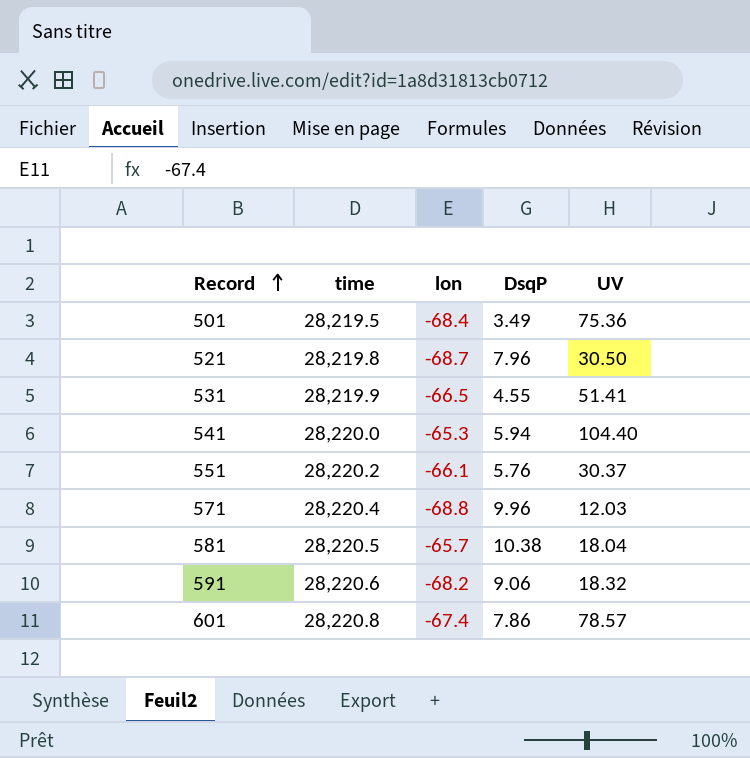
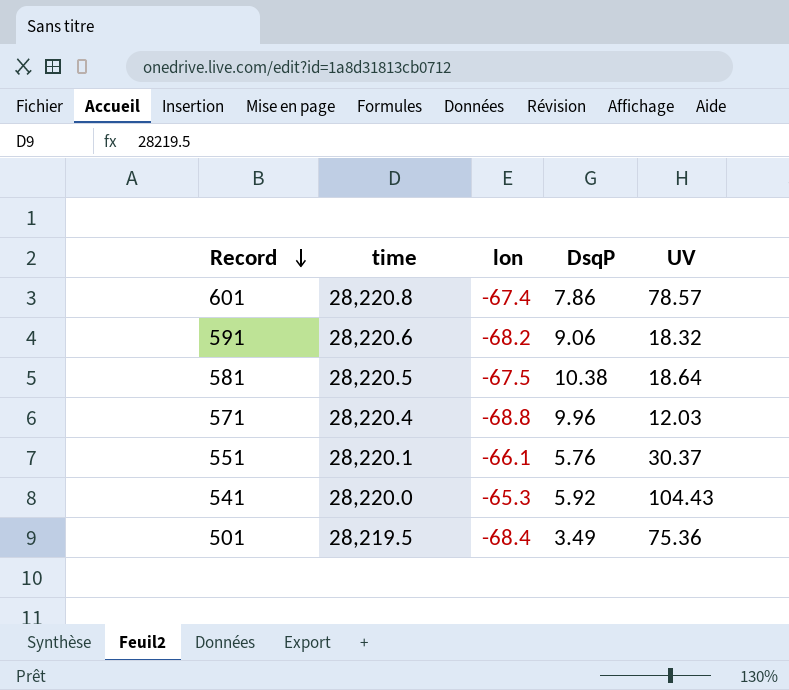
row order: Record ascending -> Record descending
row 521: 28,219.8 | -68.7 | 7.96 | 30.50 -> none
row 531: 28,219.9 | -66.5 | 4.55 | 51.41 -> none
581 | lon: -65.7 -> -67.5
581 | UV: 18.04 -> 18.64
551 | time: 28,220.2 -> 28,220.1
541 | DsqP: 5.94 -> 5.92
541 | UV: 104.40 -> 104.43

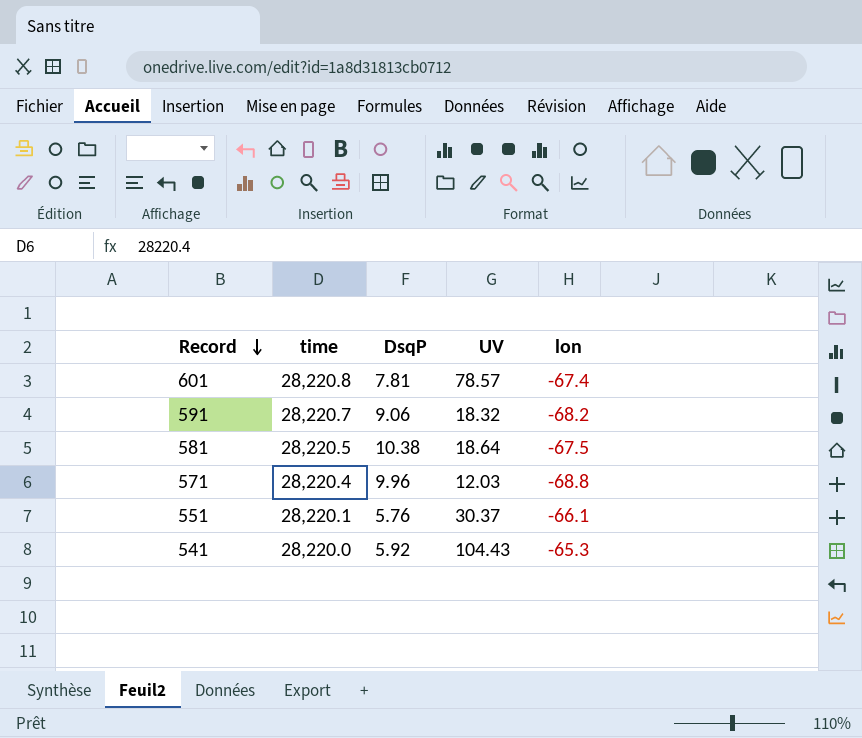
column lon | position: 3 -> 5
row 501: 28,219.5 | -68.4 | 3.49 | 75.36 -> none
601 | DsqP: 7.86 -> 7.81
591 | time: 28,220.6 -> 28,220.7

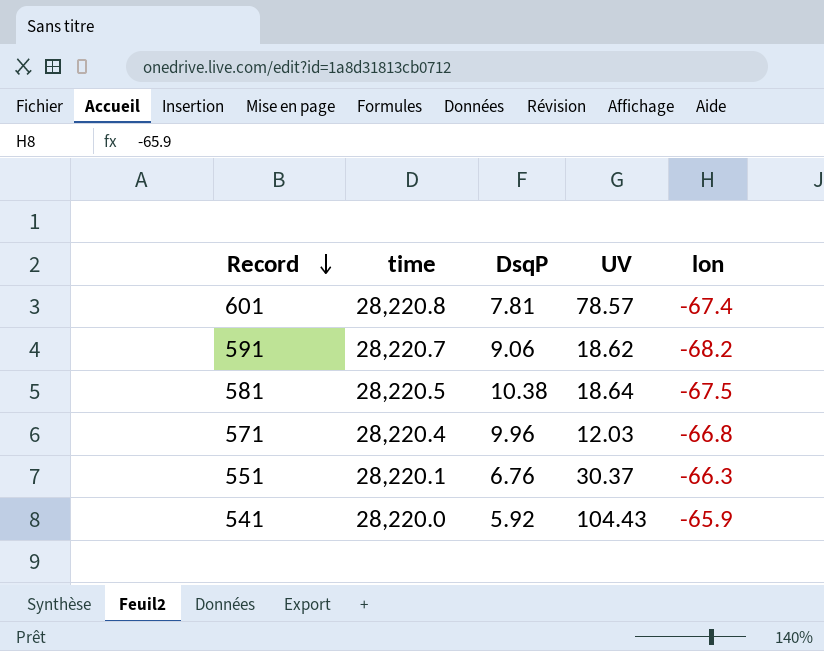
591 | UV: 18.32 -> 18.62
571 | lon: -68.8 -> -66.8
551 | DsqP: 5.76 -> 6.76
551 | lon: -66.1 -> -66.3
541 | lon: -65.3 -> -65.9

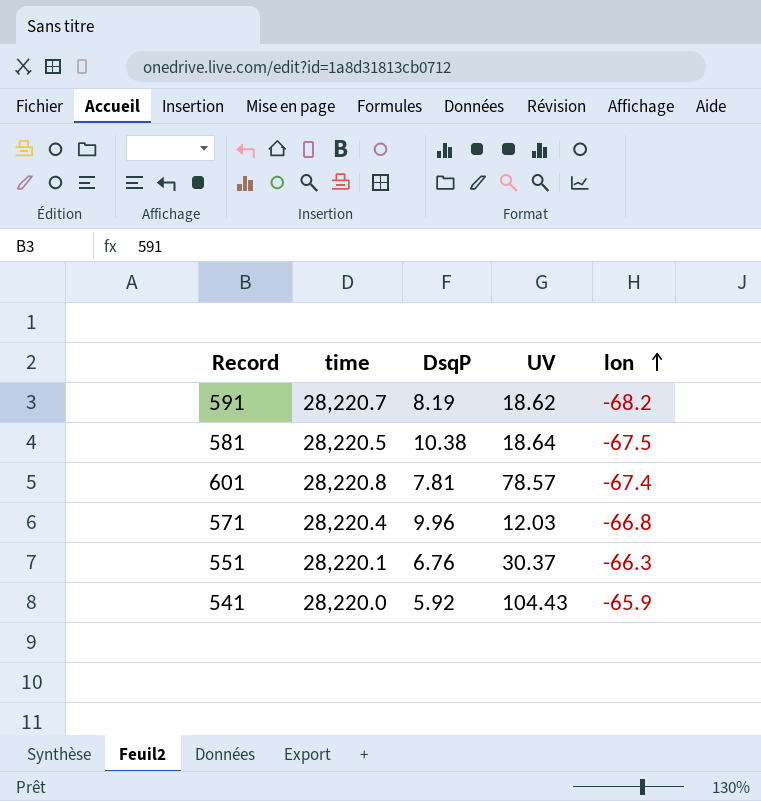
row order: Record descending -> lon ascending
591 | DsqP: 9.06 -> 8.19

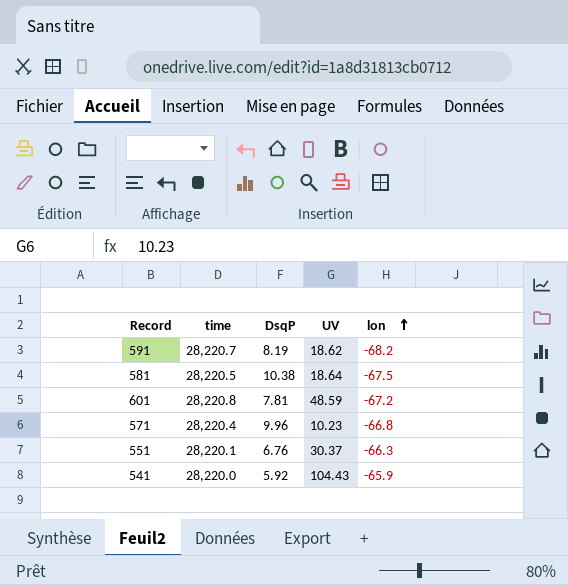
601 | UV: 78.57 -> 48.59
601 | lon: -67.4 -> -67.2
571 | UV: 12.03 -> 10.23

